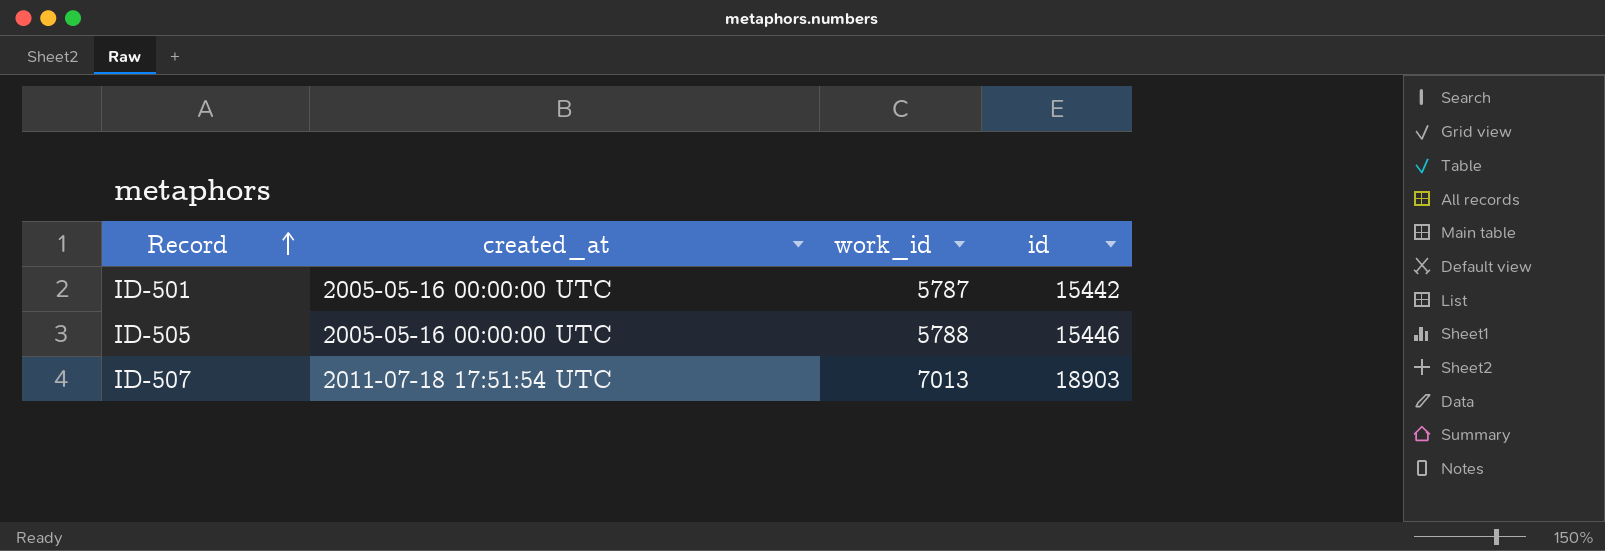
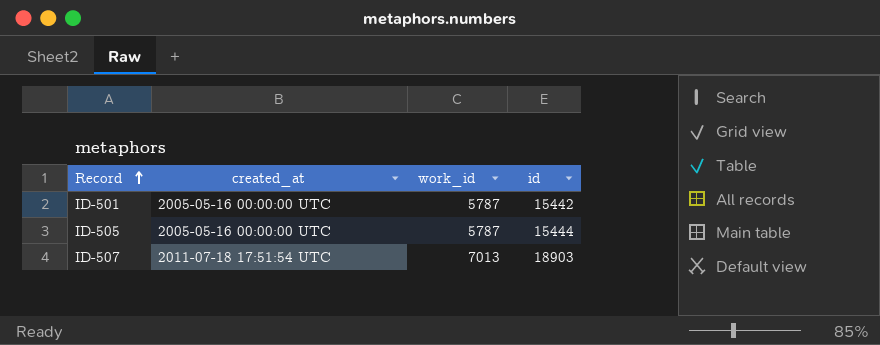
ID-505 | work_id: 5788 -> 5787
ID-505 | id: 15446 -> 15444

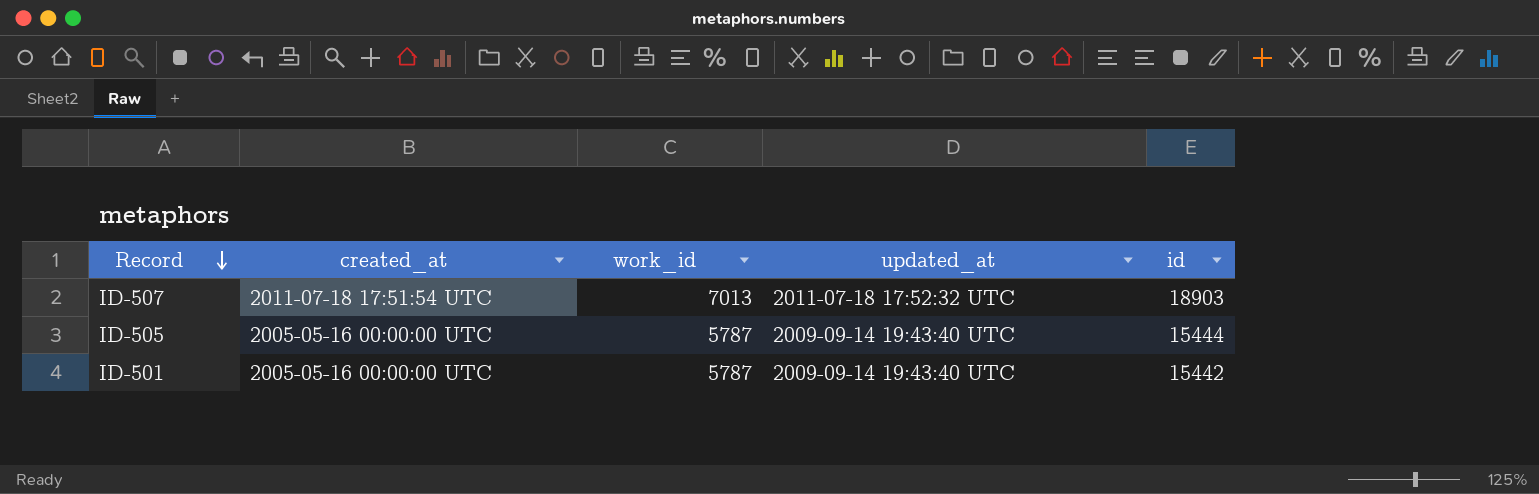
row order: Record ascending -> Record descending
column updated_at | position: none -> 4

